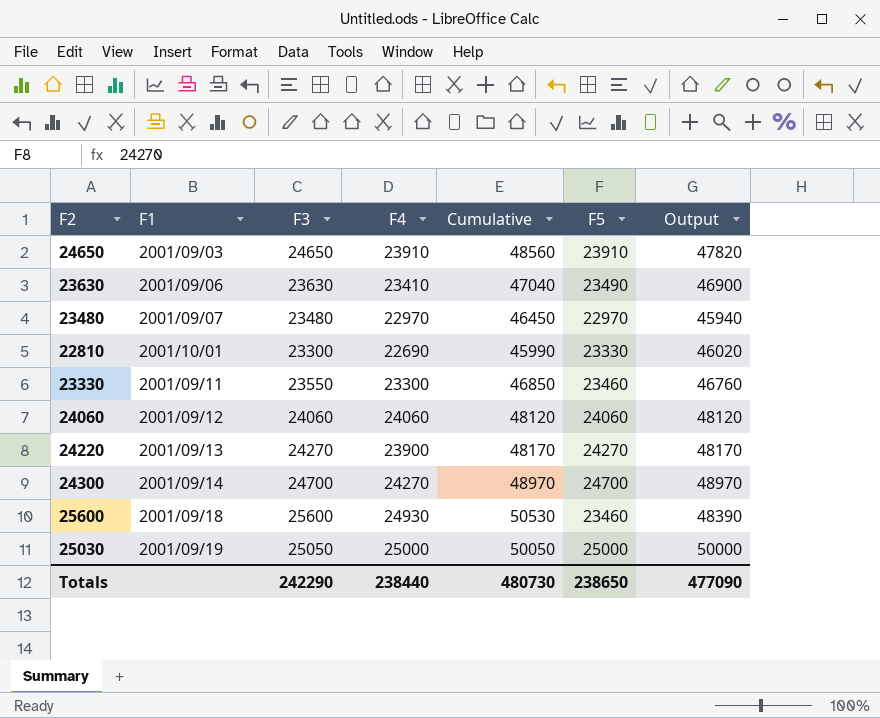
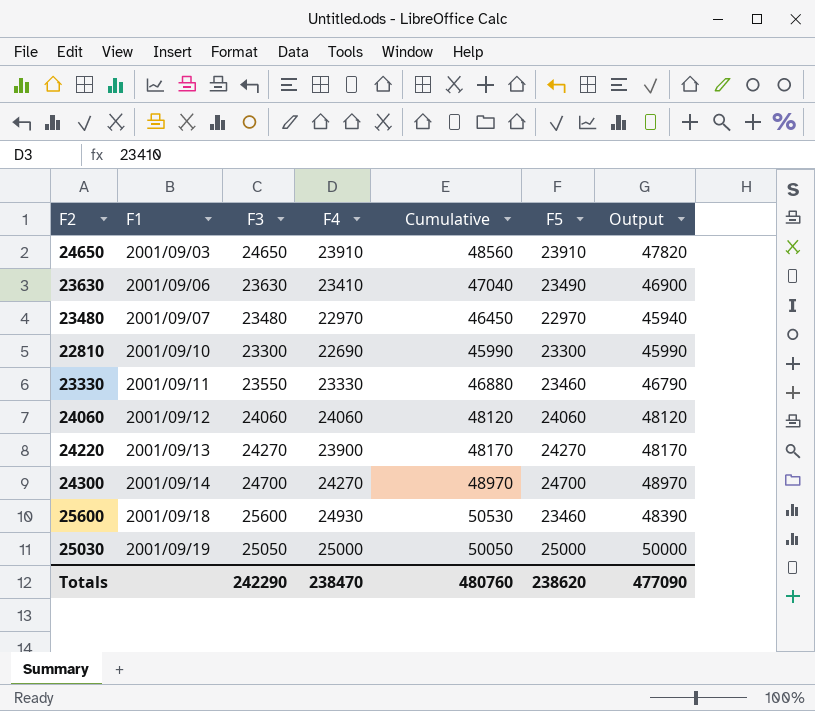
22810 | F1: 2001/10/01 -> 2001/09/10
22810 | F5: 23330 -> 23300
22810 | Output: 46020 -> 45990
23330 | F4: 23300 -> 23330
23330 | Cumulative: 46850 -> 46880
23330 | Output: 46760 -> 46790
Totals | F4: 238440 -> 238470
Totals | Cumulative: 480730 -> 480760
Totals | F5: 238650 -> 238620

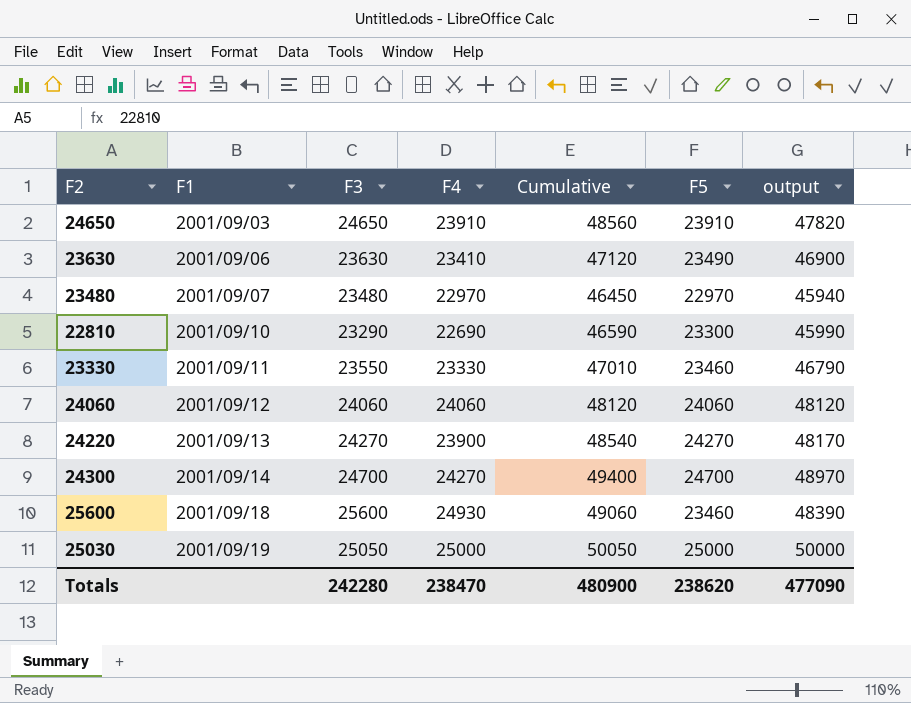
column Cumulative | formula: [F3] + [F4] -> [F3] + [F5]
column name: Output -> output
22810 | F3: 23300 -> 23290
Totals | F3: 242290 -> 242280
Totals | Cumulative: 480760 -> 480900

